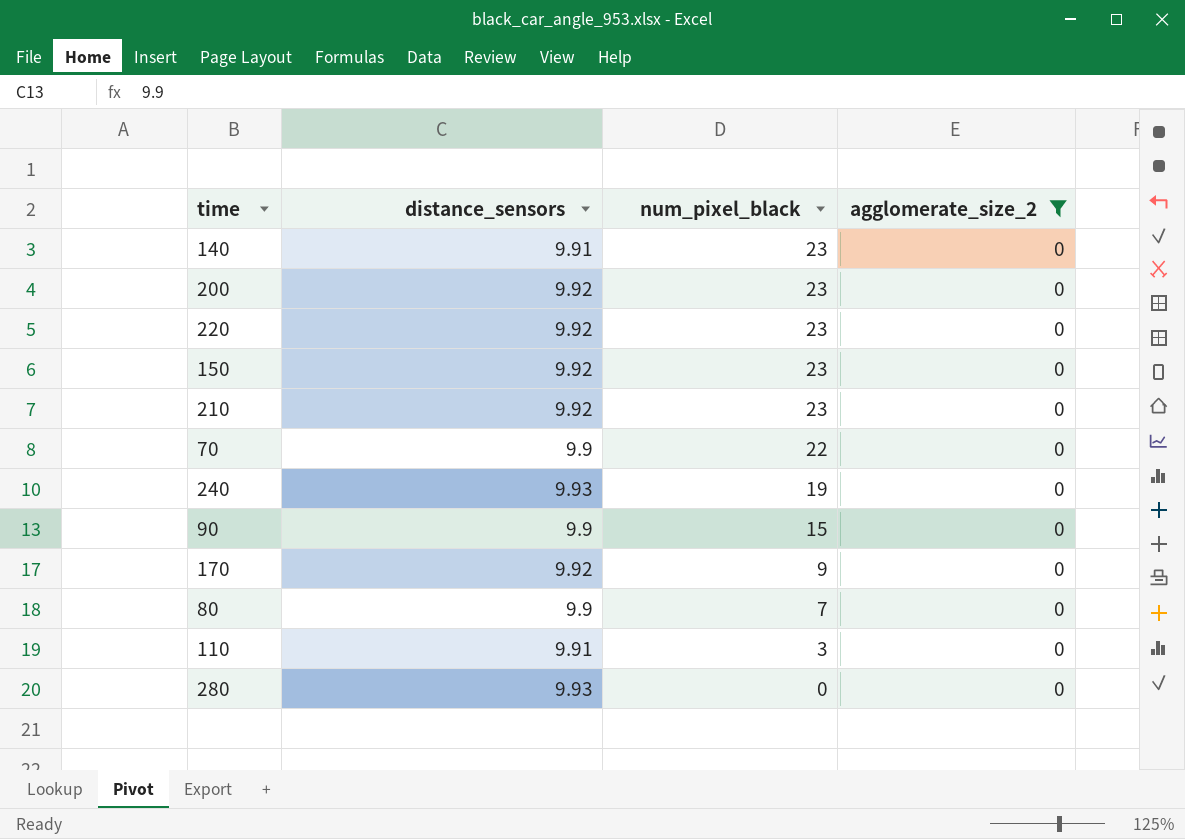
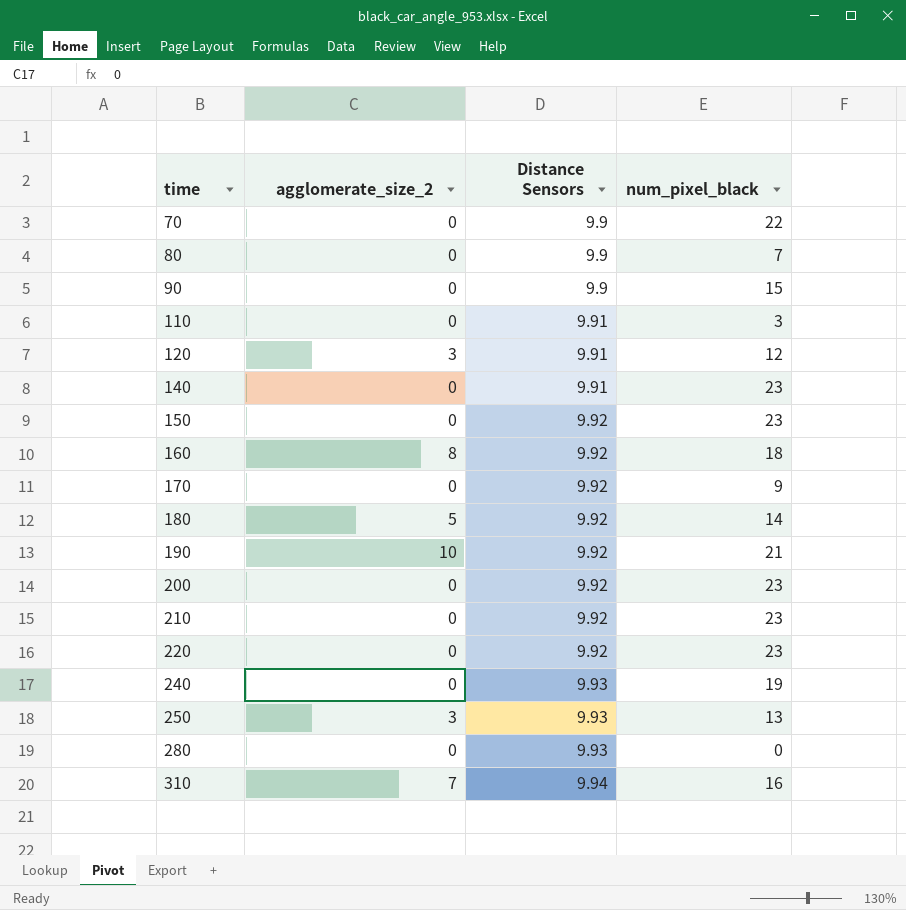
filter: agglomerate_size_2 = 0 -> none
row order: num_pixel_black descending -> time ascending
column agglomerate_size_2 | position: 4 -> 2
column name: distance_sensors -> Distance Sensors

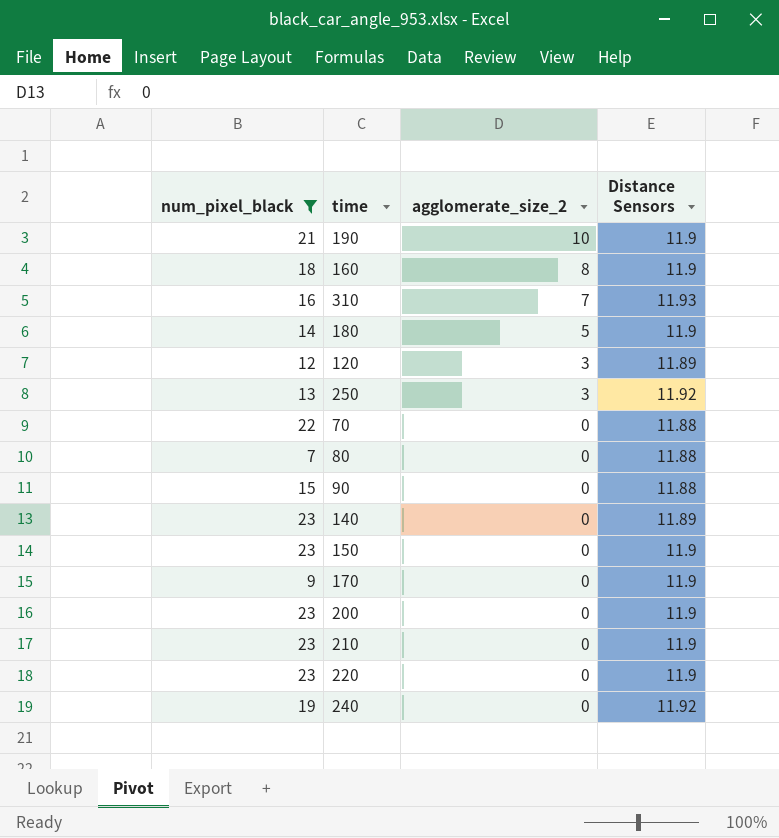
filter: none -> num_pixel_black >= 7
row order: time ascending -> agglomerate_size_2 descending
column num_pixel_black | position: 4 -> 1
190 | Distance Sensors: 9.92 -> 11.9
160 | Distance Sensors: 9.92 -> 11.9
310 | Distance Sensors: 9.94 -> 11.93
180 | Distance Sensors: 9.92 -> 11.9
120 | Distance Sensors: 9.91 -> 11.89
250 | Distance Sensors: 9.93 -> 11.92
70 | Distance Sensors: 9.9 -> 11.88
80 | Distance Sensors: 9.9 -> 11.88
90 | Distance Sensors: 9.9 -> 11.88
140 | Distance Sensors: 9.91 -> 11.89
150 | Distance Sensors: 9.92 -> 11.9
170 | Distance Sensors: 9.92 -> 11.9
200 | Distance Sensors: 9.92 -> 11.9
210 | Distance Sensors: 9.92 -> 11.9
220 | Distance Sensors: 9.92 -> 11.9
240 | Distance Sensors: 9.93 -> 11.92

